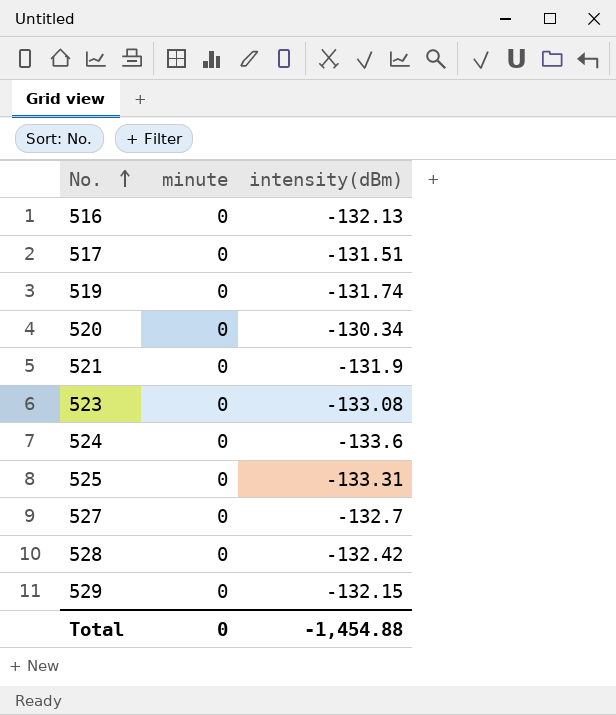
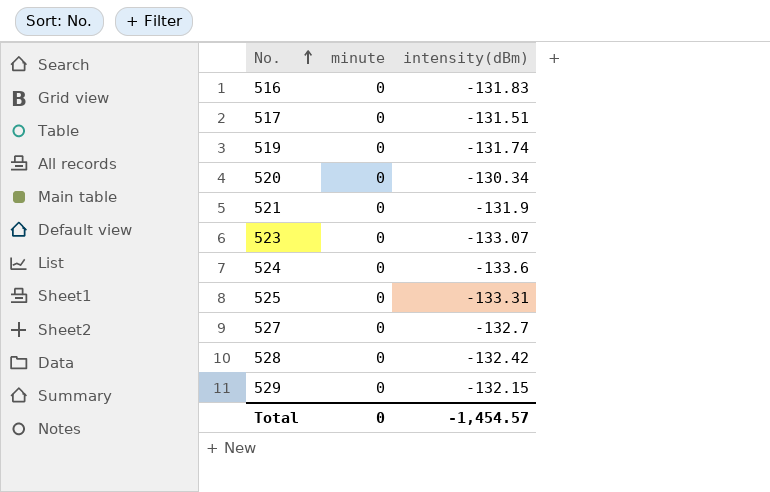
516 | intensity(dBm): -132.13 -> -131.83
523 | intensity(dBm): -133.08 -> -133.07
Total | intensity(dBm): -1,454.88 -> -1,454.57

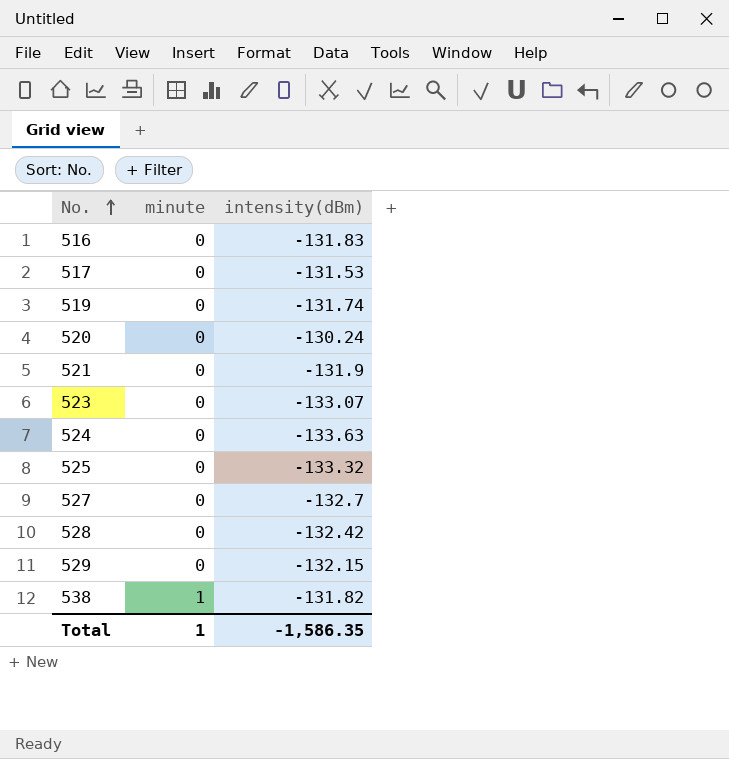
517 | intensity(dBm): -131.51 -> -131.53
520 | intensity(dBm): -130.34 -> -130.24
524 | intensity(dBm): -133.6 -> -133.63
525 | intensity(dBm): -133.31 -> -133.32
row 538: none -> 1 | -131.82
Total | minute: 0 -> 1
Total | intensity(dBm): -1,454.57 -> -1,586.35

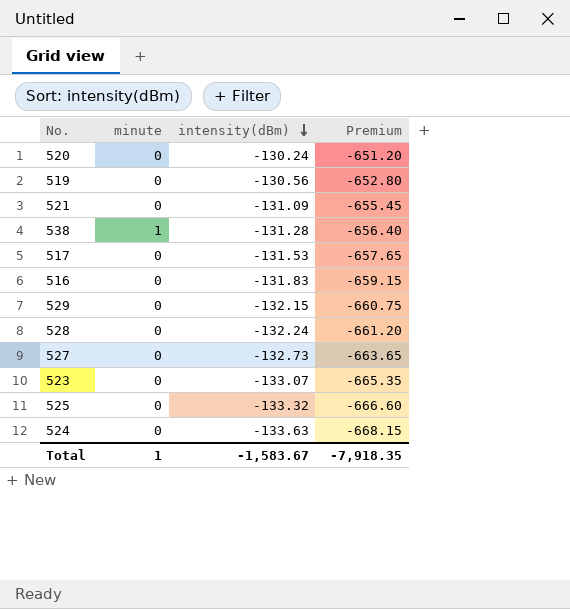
row order: No. ascending -> intensity(dBm) descending
column Premium | formula: none -> [intensity(dBm)] * 5
519 | intensity(dBm): -131.74 -> -130.56
521 | intensity(dBm): -131.9 -> -131.09
538 | intensity(dBm): -131.82 -> -131.28
528 | intensity(dBm): -132.42 -> -132.24
527 | intensity(dBm): -132.7 -> -132.73
Total | intensity(dBm): -1,586.35 -> -1,583.67

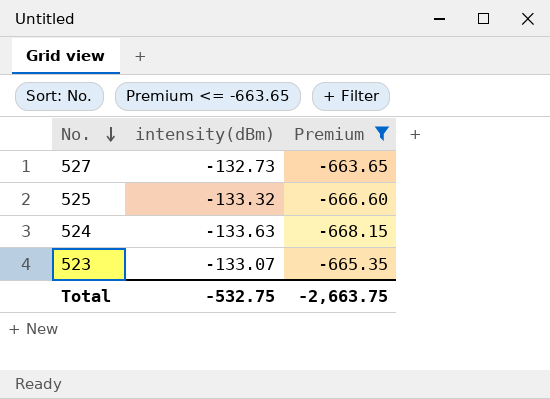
filter: none -> Premium <= -663.65
row order: intensity(dBm) descending -> No. descending
column minute | position: 2 -> none
Total | intensity(dBm): -1,583.67 -> -532.75
Total | Premium: -7,918.35 -> -2,663.75

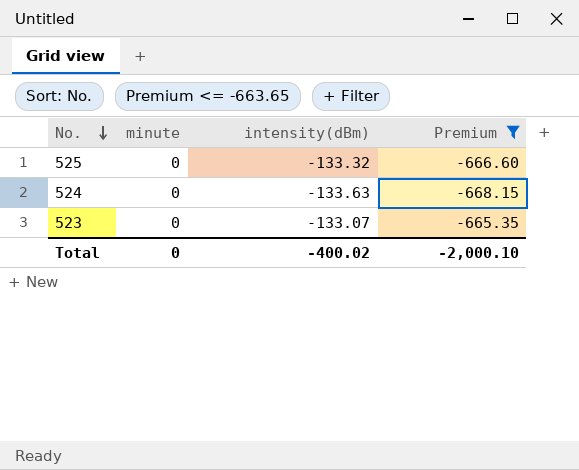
column minute | position: none -> 2
row 527: -132.73 | -663.65 -> none
Total | intensity(dBm): -532.75 -> -400.02
Total | Premium: -2,663.75 -> -2,000.10

